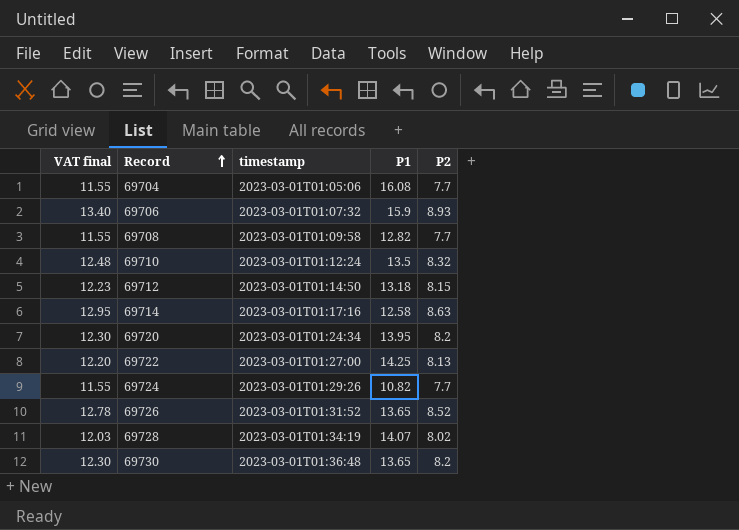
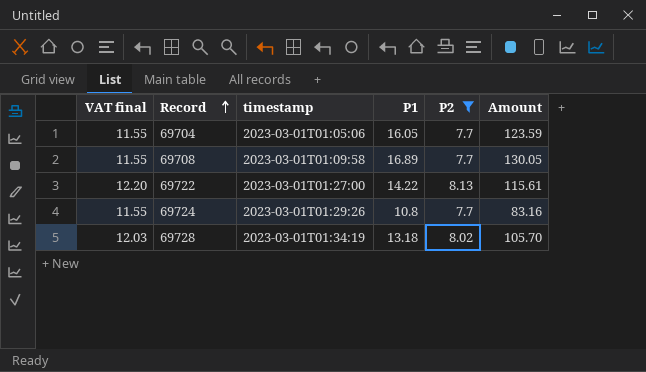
filter: none -> P2 <= 8.13
column Amount | formula: none -> [P1] * [P2]
69704 | P1: 16.08 -> 16.05
69708 | P1: 12.82 -> 16.89
69722 | P1: 14.25 -> 14.22
69724 | P1: 10.82 -> 10.8
69728 | P1: 14.07 -> 13.18

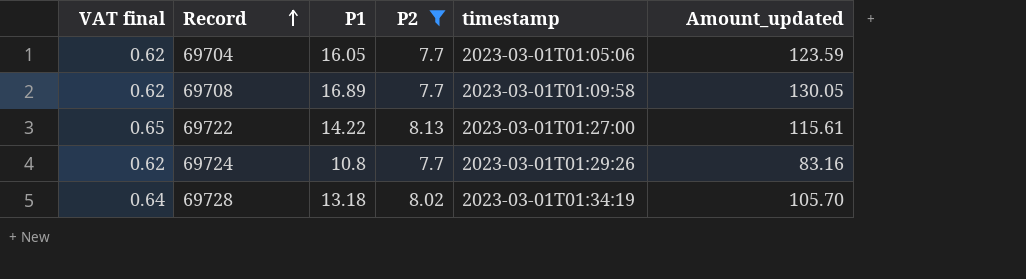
column VAT final | formula: [P2] * 1.5 -> [P2] * 0.08
column timestamp | position: 3 -> 5
column name: Amount -> Amount_updated

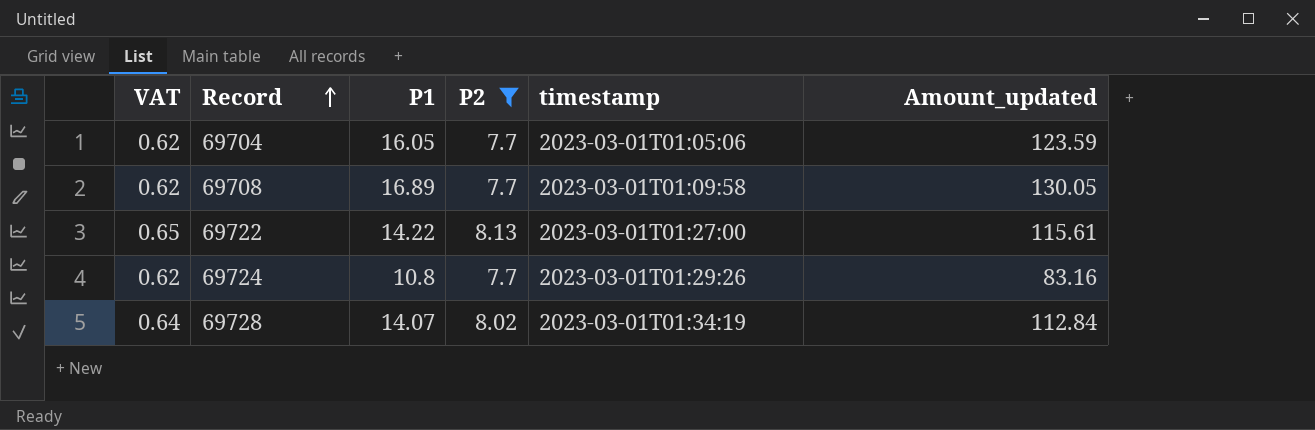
column name: VAT final -> VAT
69728 | P1: 13.18 -> 14.07
69728 | Amount_updated: 105.70 -> 112.84

